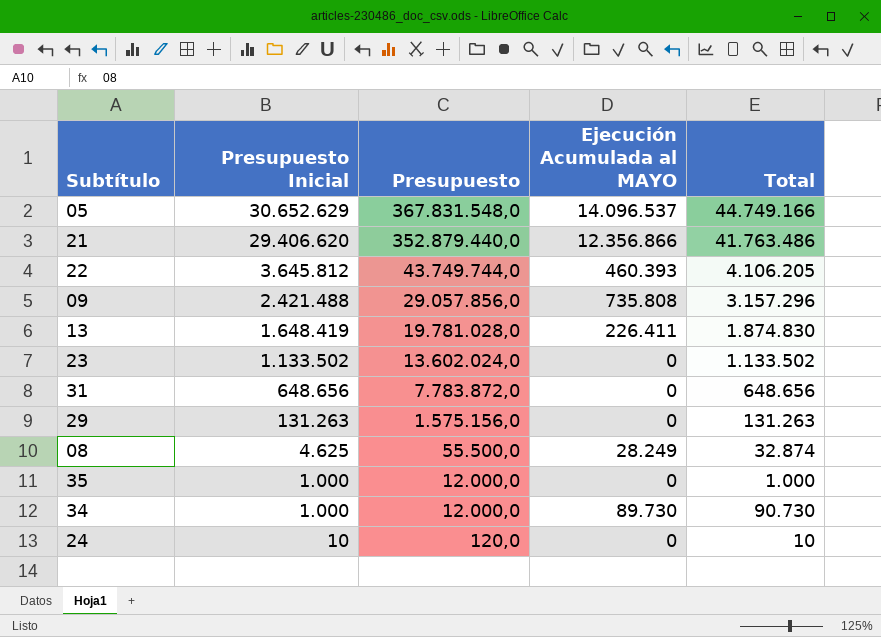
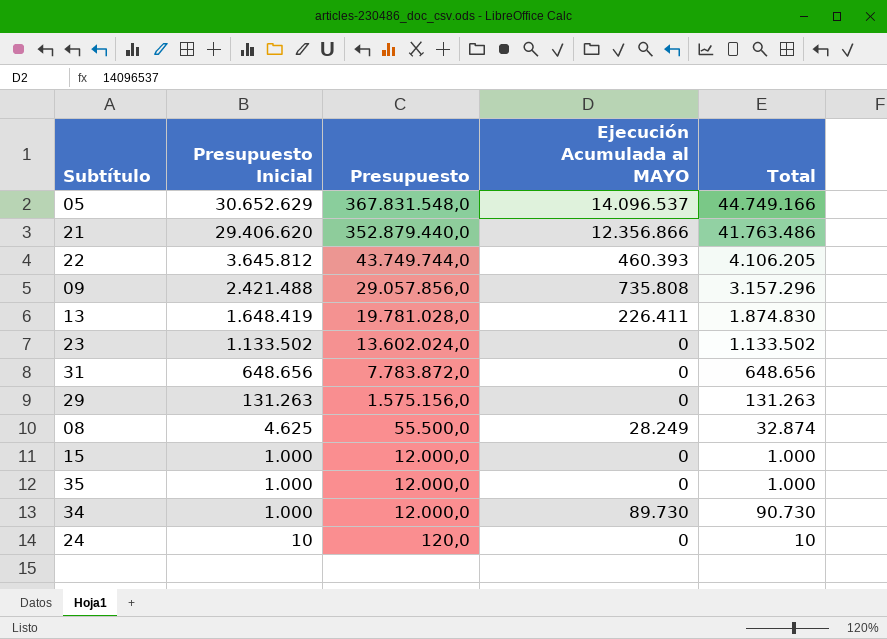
row 15: none -> 1.000 | 12.000,0 | 0 | 1.000

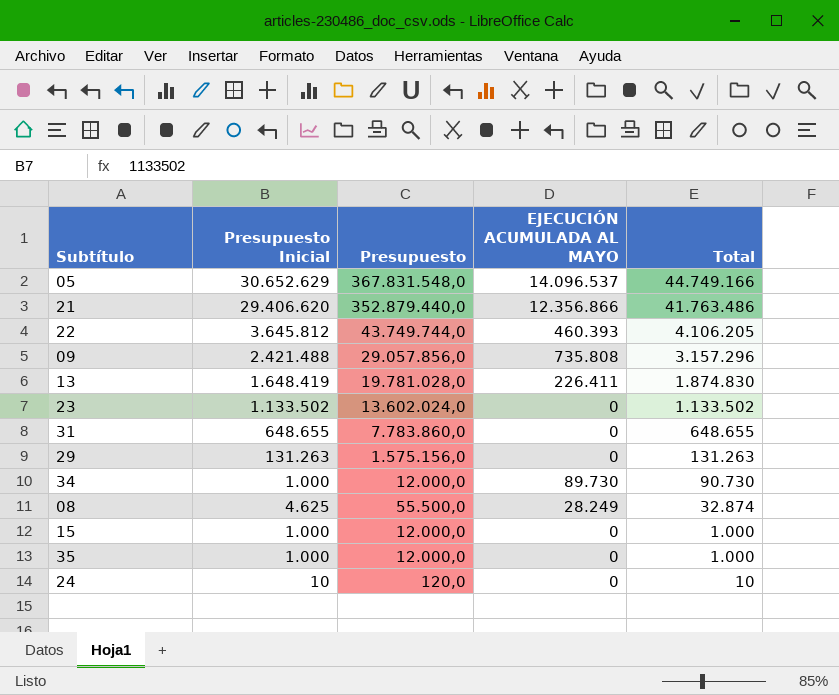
row order: Presupuesto Inicial descending -> Total descending
column name: Ejecución Acumulada al MAYO -> EJECUCIÓN ACUMULADA AL MAYO
31 | Presupuesto Inicial: 648.656 -> 648.655
31 | Presupuesto: 7.783.872,0 -> 7.783.860,0
31 | Total: 648.656 -> 648.655

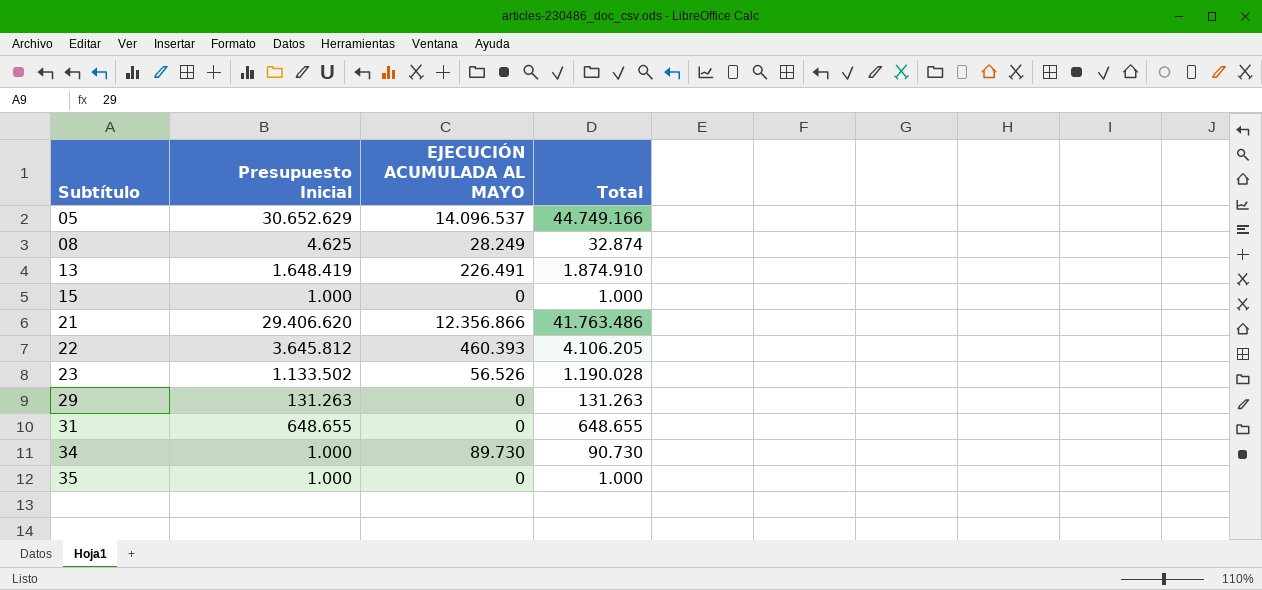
row order: Total descending -> Subtítulo ascending
column Presupuesto | formula: [Presupuesto Inicial] * 12 -> none
row 09: 2.421.488 | 29.057.856,0 | 735.808 | 3.157.296 -> none
row 24: 10 | 120,0 | 0 | 10 -> none
13 | EJECUCIÓN ACUMULADA AL MAYO: 226.411 -> 226.491
13 | Total: 1.874.830 -> 1.874.910
23 | EJECUCIÓN ACUMULADA AL MAYO: 0 -> 56.526
23 | Total: 1.133.502 -> 1.190.028

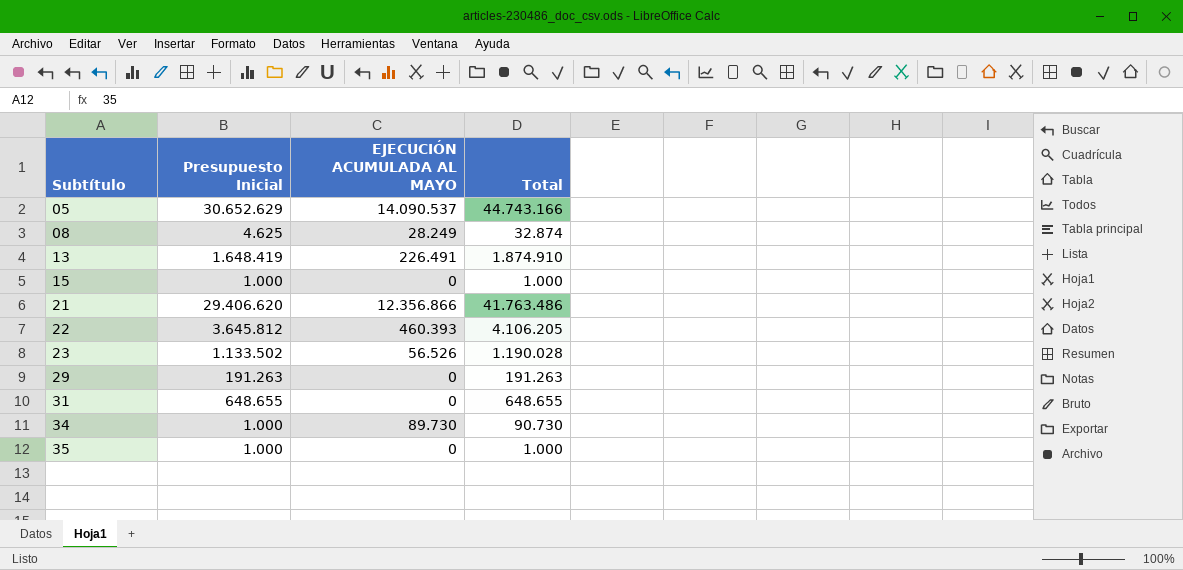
05 | EJECUCIÓN ACUMULADA AL MAYO: 14.096.537 -> 14.090.537
05 | Total: 44.749.166 -> 44.743.166
29 | Presupuesto Inicial: 131.263 -> 191.263
29 | Total: 131.263 -> 191.263

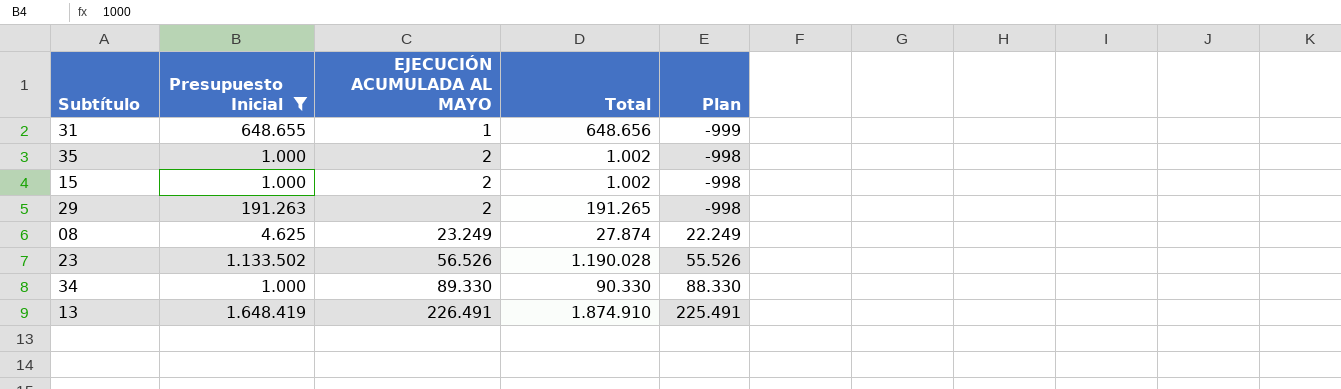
filter: none -> Presupuesto Inicial <= 1.648.419
row order: Subtítulo ascending -> EJECUCIÓN ACUMULADA AL MAYO ascending
column Plan | formula: none -> [EJECUCIÓN ACUMULADA AL MAYO] - 1000
31 | EJECUCIÓN ACUMULADA AL MAYO: 0 -> 1
31 | Total: 648.655 -> 648.656
35 | EJECUCIÓN ACUMULADA AL MAYO: 0 -> 2
35 | Total: 1.000 -> 1.002
15 | EJECUCIÓN ACUMULADA AL MAYO: 0 -> 2
15 | Total: 1.000 -> 1.002
29 | EJECUCIÓN ACUMULADA AL MAYO: 0 -> 2
29 | Total: 191.263 -> 191.265
08 | EJECUCIÓN ACUMULADA AL MAYO: 28.249 -> 23.249
08 | Total: 32.874 -> 27.874
34 | EJECUCIÓN ACUMULADA AL MAYO: 89.730 -> 89.330
34 | Total: 90.730 -> 90.330

